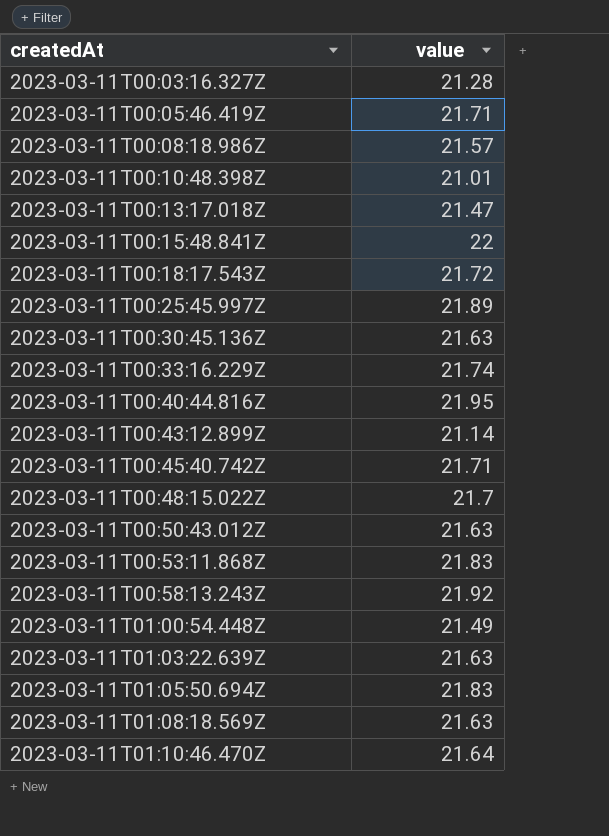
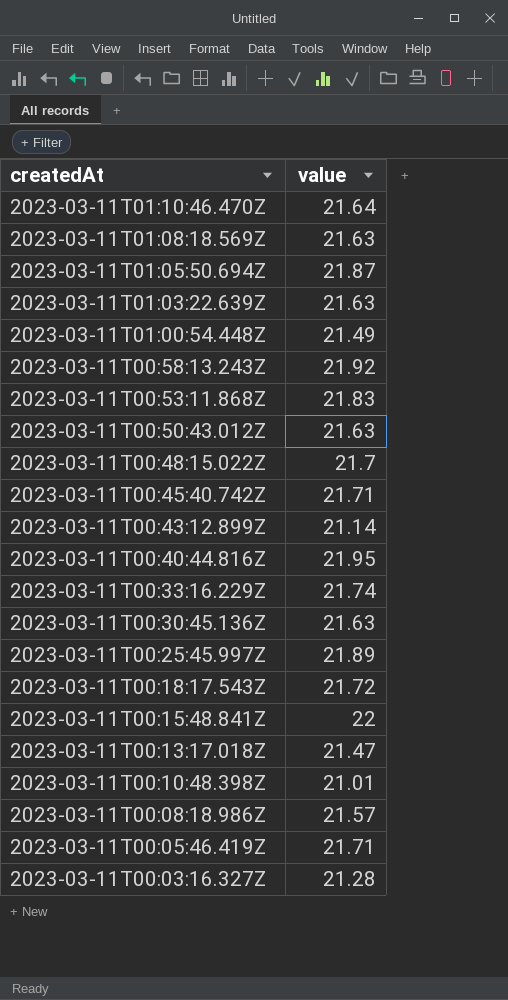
row order: createdAt ascending -> createdAt descending
2023-03-11T01:05:50.694Z | value: 21.83 -> 21.87

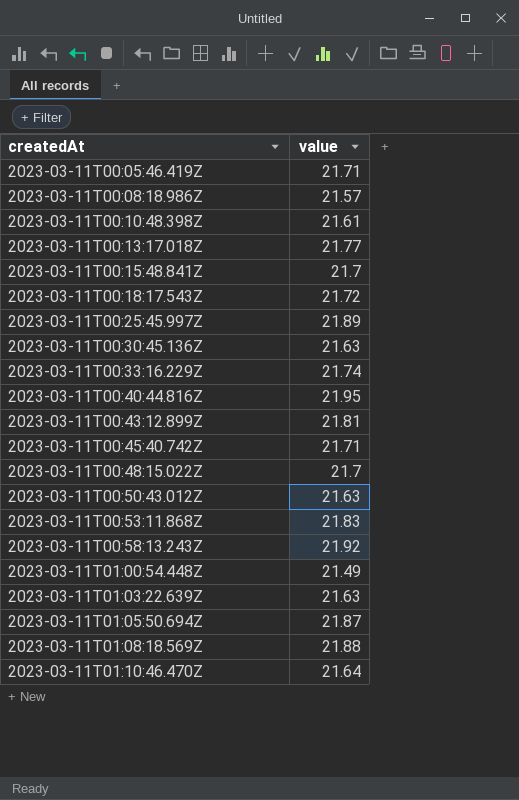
row order: createdAt descending -> createdAt ascending
row 2023-03-11T00:03:16.327Z: 21.28 -> none
2023-03-11T00:10:48.398Z | value: 21.01 -> 21.61
2023-03-11T00:13:17.018Z | value: 21.47 -> 21.77
2023-03-11T00:15:48.841Z | value: 22 -> 21.7
2023-03-11T00:43:12.899Z | value: 21.14 -> 21.81
2023-03-11T01:08:18.569Z | value: 21.63 -> 21.88

